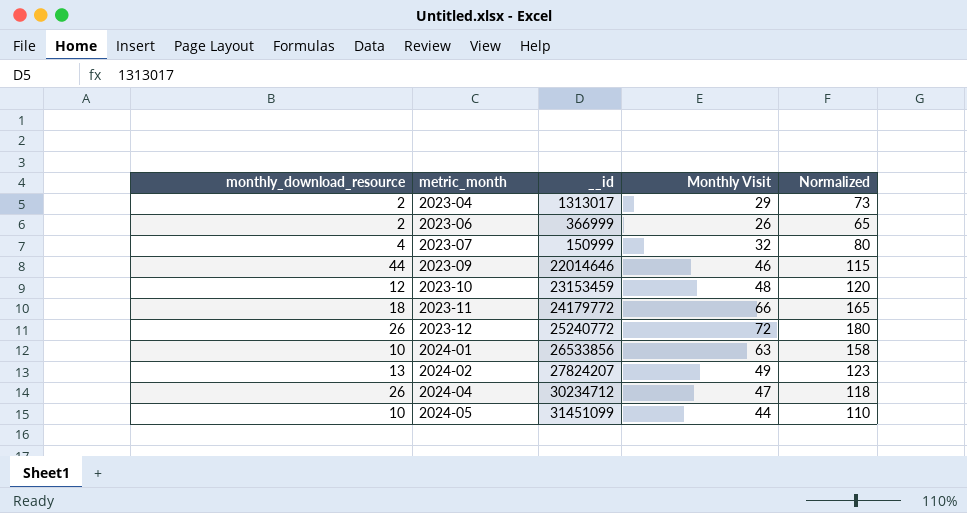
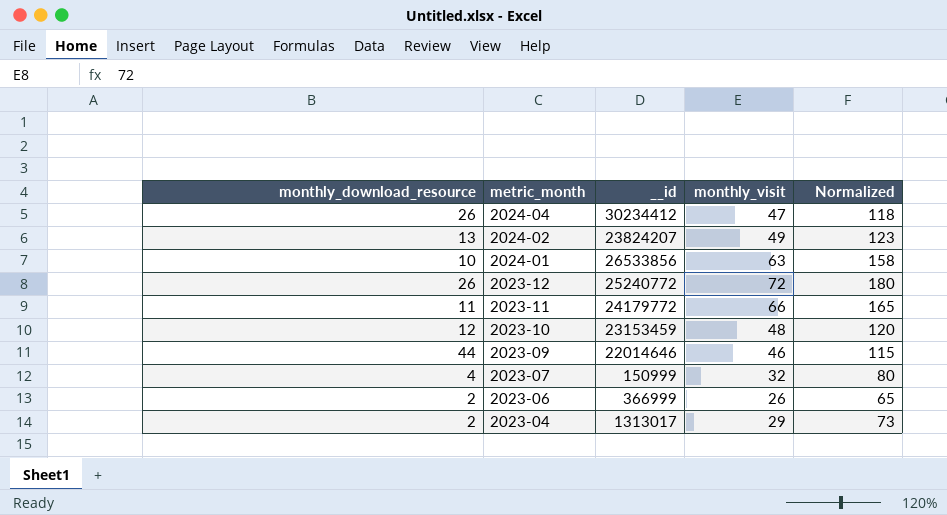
row order: metric_month ascending -> metric_month descending
column name: Monthly Visit -> monthly_visit
row 2024-05: 10 | 31451099 | 44 | 110 -> none
2024-04 | __id: 30234712 -> 30234412
2024-02 | __id: 27824207 -> 23824207
2023-11 | monthly_download_resource: 18 -> 11

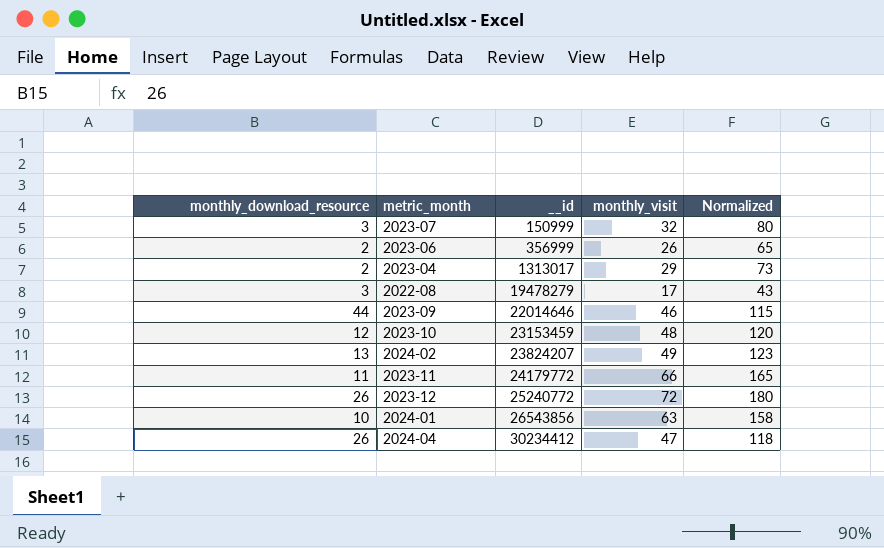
row order: metric_month descending -> __id ascending
2023-07 | monthly_download_resource: 4 -> 3
2023-06 | __id: 366999 -> 356999
row 2022-08: none -> 3 | 19478279 | 17 | 43
2024-01 | __id: 26533856 -> 26543856

